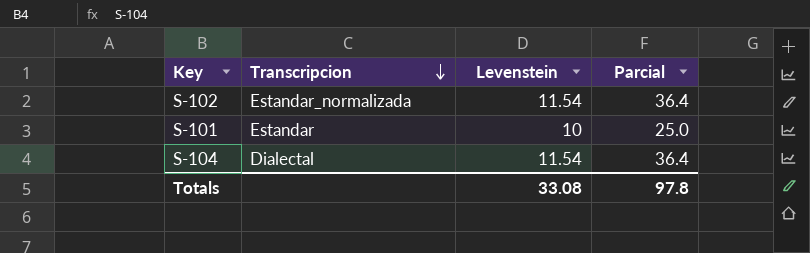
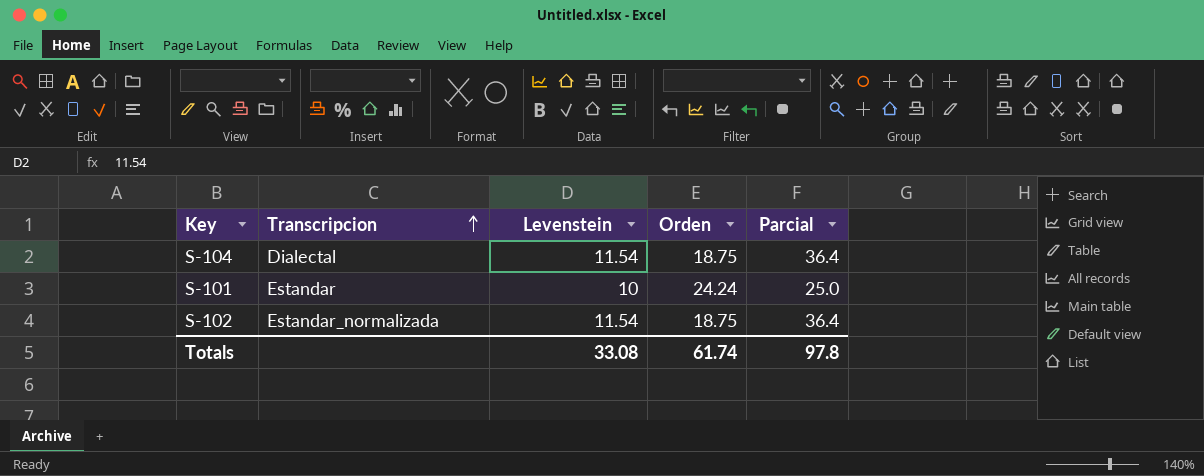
row order: Transcripcion descending -> Transcripcion ascending
column Orden | position: none -> 4

